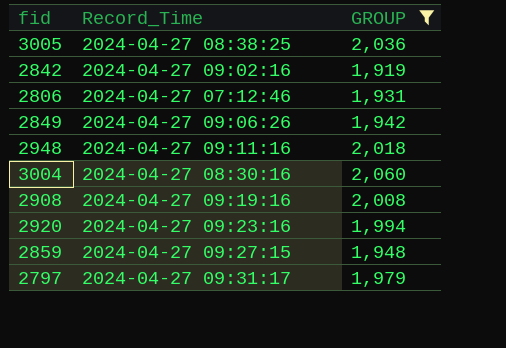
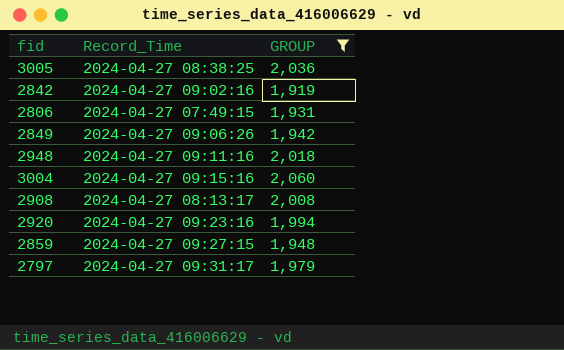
2806 | Record_Time: 2024-04-27 07:12:46 -> 2024-04-27 07:49:15
3004 | Record_Time: 2024-04-27 08:30:16 -> 2024-04-27 09:15:16
2908 | Record_Time: 2024-04-27 09:19:16 -> 2024-04-27 08:13:17

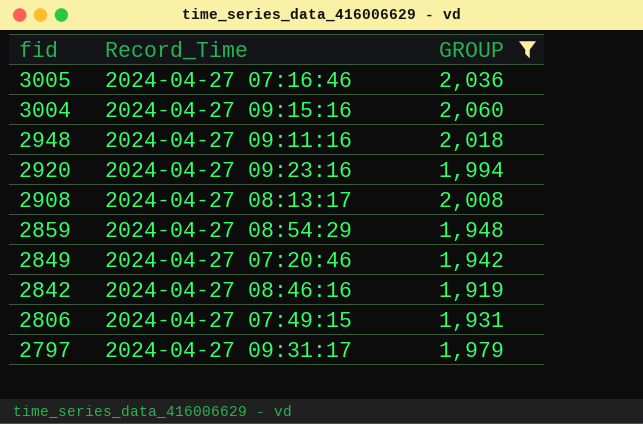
row order: none -> fid descending
3005 | Record_Time: 2024-04-27 08:38:25 -> 2024-04-27 07:16:46
2859 | Record_Time: 2024-04-27 09:27:15 -> 2024-04-27 08:54:29
2849 | Record_Time: 2024-04-27 09:06:26 -> 2024-04-27 07:20:46
2842 | Record_Time: 2024-04-27 09:02:16 -> 2024-04-27 08:46:16

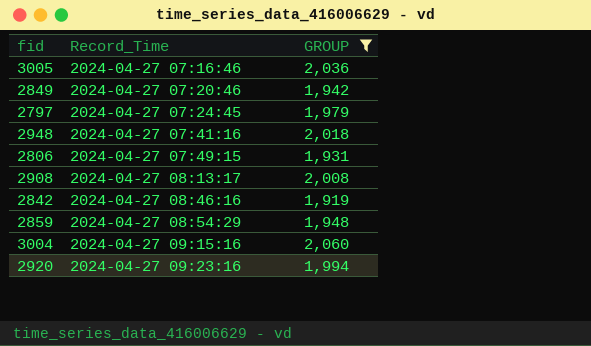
row order: fid descending -> Record_Time ascending
2797 | Record_Time: 2024-04-27 09:31:17 -> 2024-04-27 07:24:45
2948 | Record_Time: 2024-04-27 09:11:16 -> 2024-04-27 07:41:16

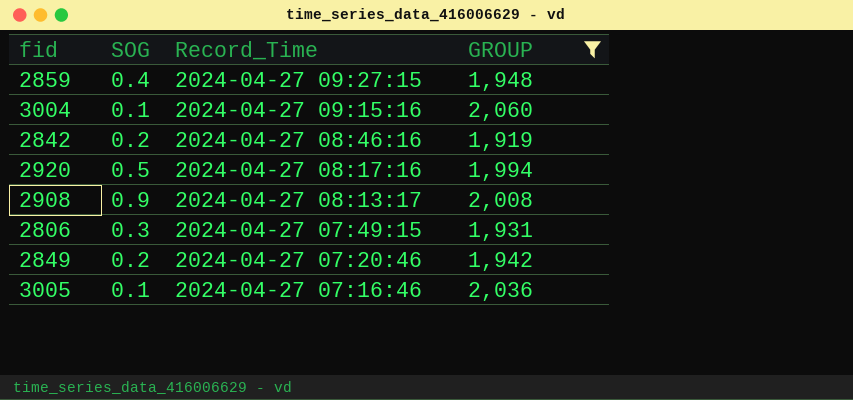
row order: Record_Time ascending -> Record_Time descending
column SOG | position: none -> 2
row 2797: 2024-04-27 07:24:45 | 1,979 -> none
row 2948: 2024-04-27 07:41:16 | 2,018 -> none
2859 | Record_Time: 2024-04-27 08:54:29 -> 2024-04-27 09:27:15
2920 | Record_Time: 2024-04-27 09:23:16 -> 2024-04-27 08:17:16

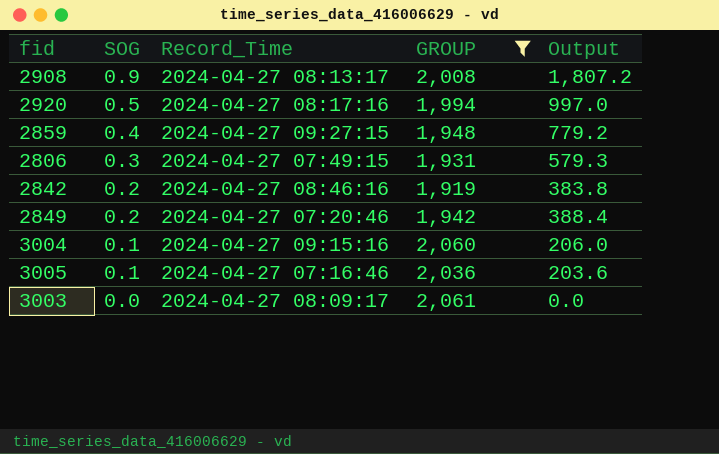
row order: Record_Time descending -> SOG descending
column Output | formula: none -> [SOG] * [GROUP]
row 3003: none -> 0.0 | 2024-04-27 08:09:17 | 2,061 | 0.0

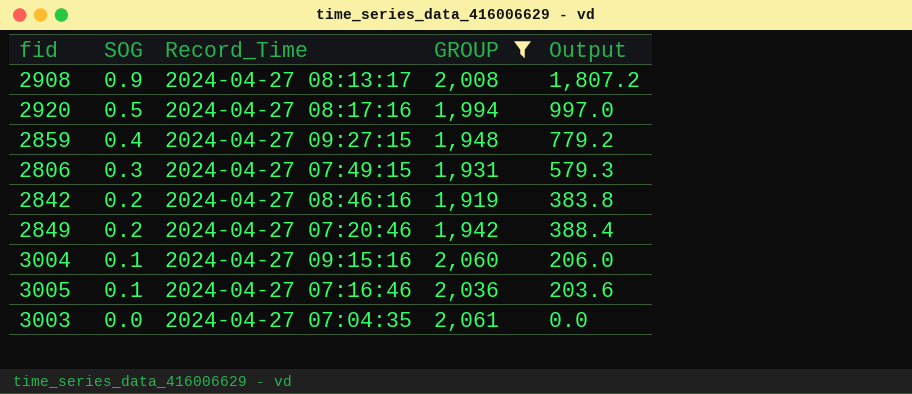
3003 | Record_Time: 2024-04-27 08:09:17 -> 2024-04-27 07:04:35

